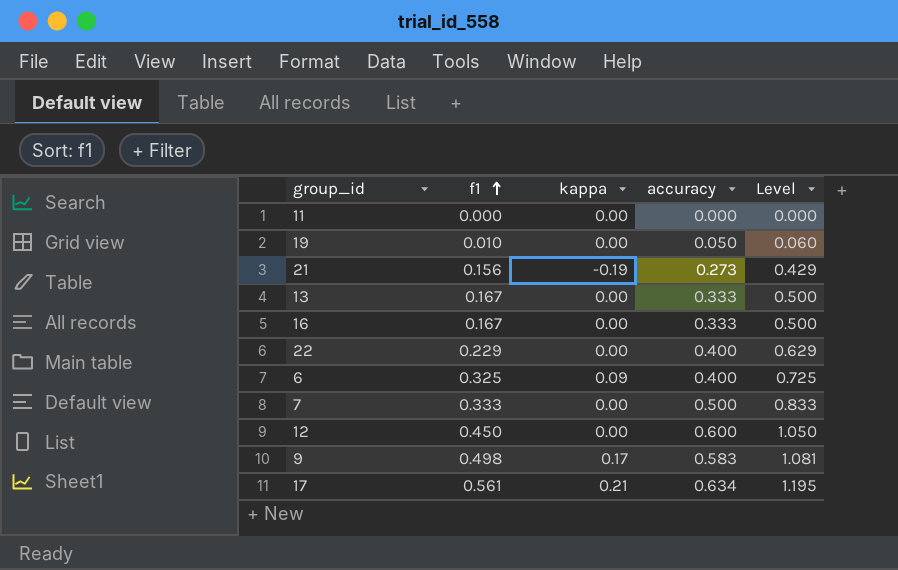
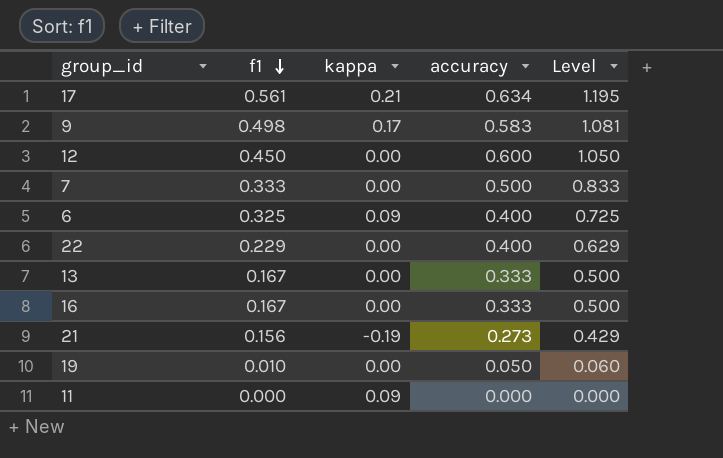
row order: f1 ascending -> f1 descending
11 | kappa: 0.00 -> 0.09

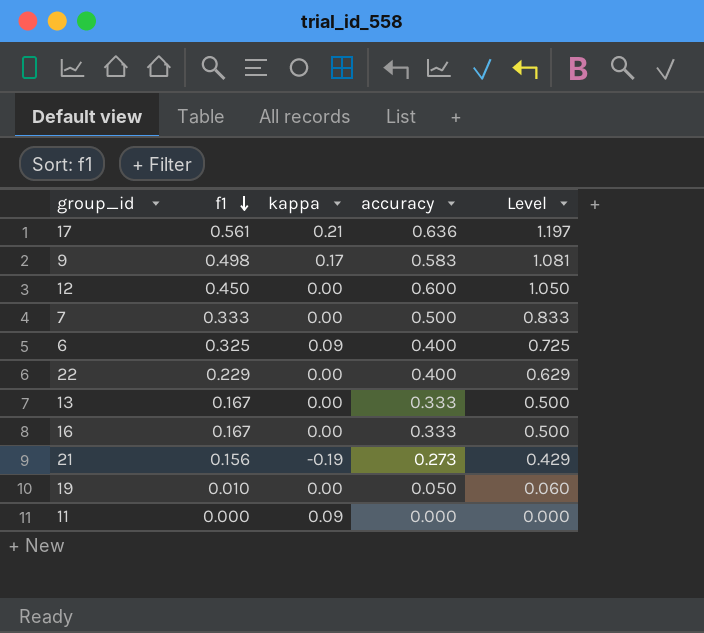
17 | accuracy: 0.634 -> 0.636
17 | Level: 1.195 -> 1.197

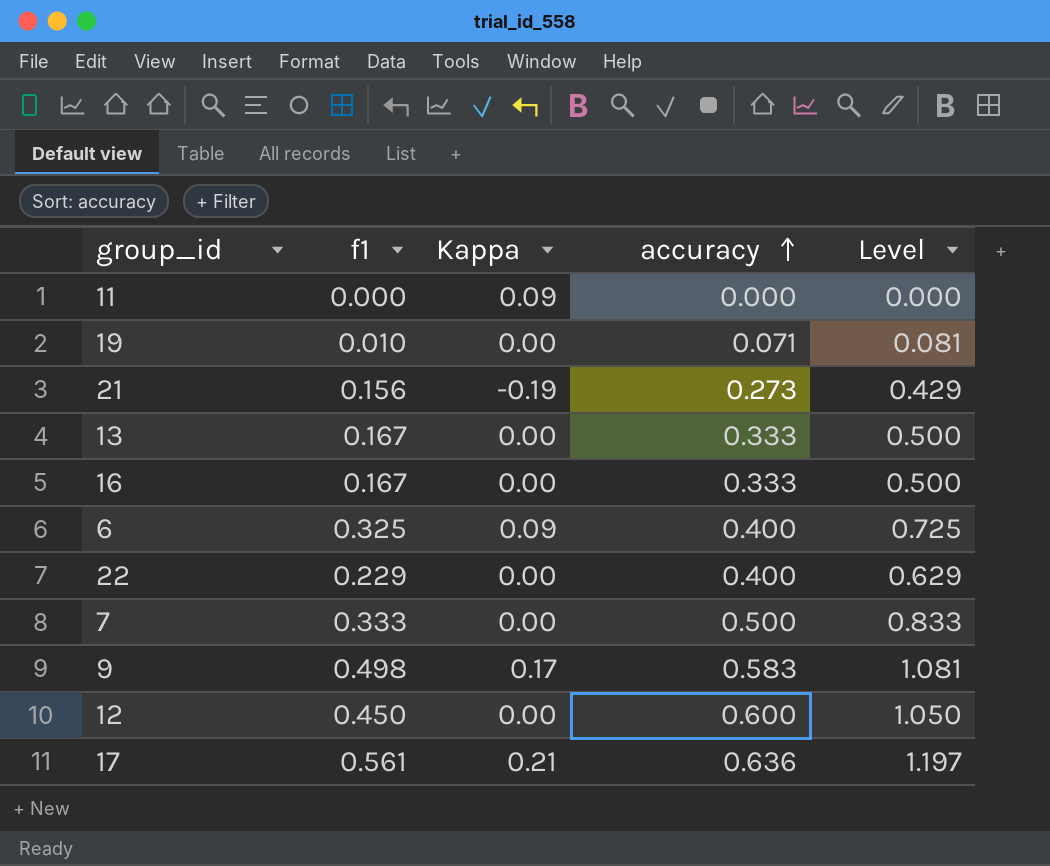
row order: f1 descending -> accuracy ascending
column name: kappa -> Kappa
19 | accuracy: 0.050 -> 0.071
19 | Level: 0.060 -> 0.081

